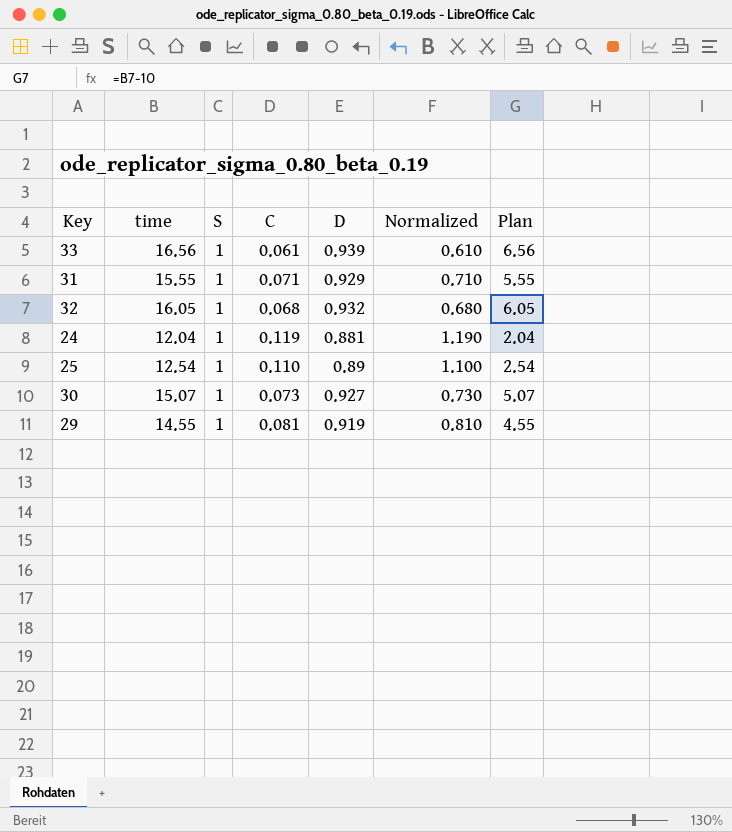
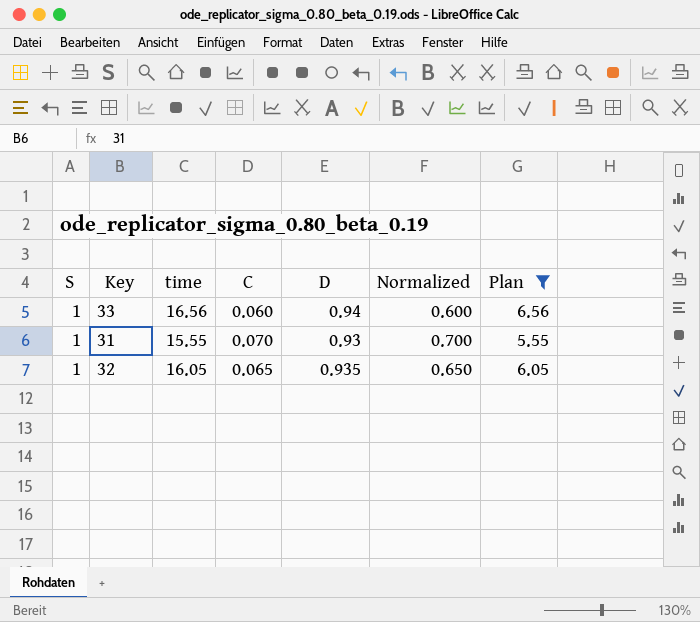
filter: none -> Plan >= 5.55
column S | position: 3 -> 1
33 | C: 0.061 -> 0.060
33 | D: 0.939 -> 0.94
33 | Normalized: 0.610 -> 0.600
31 | C: 0.071 -> 0.070
31 | D: 0.929 -> 0.93
31 | Normalized: 0.710 -> 0.700
32 | C: 0.068 -> 0.065
32 | D: 0.932 -> 0.935
32 | Normalized: 0.680 -> 0.650

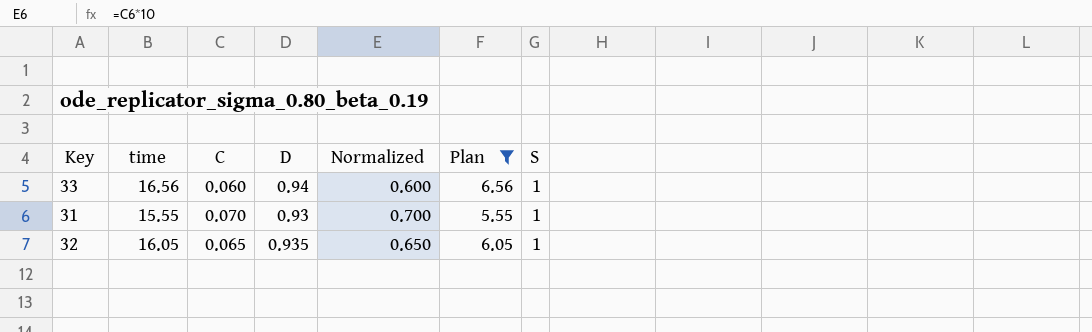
column S | position: 1 -> 7

